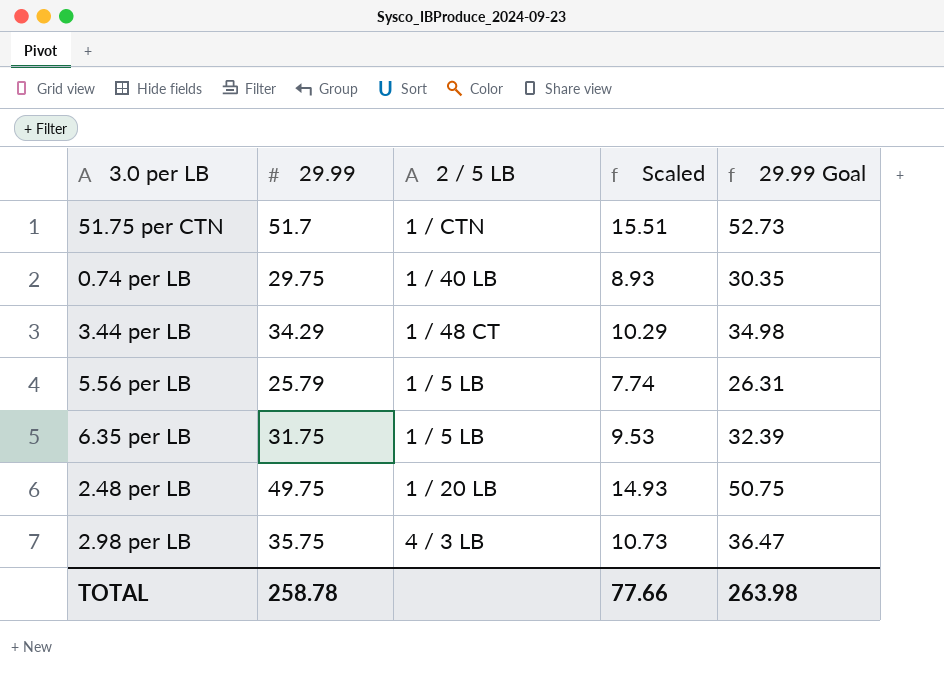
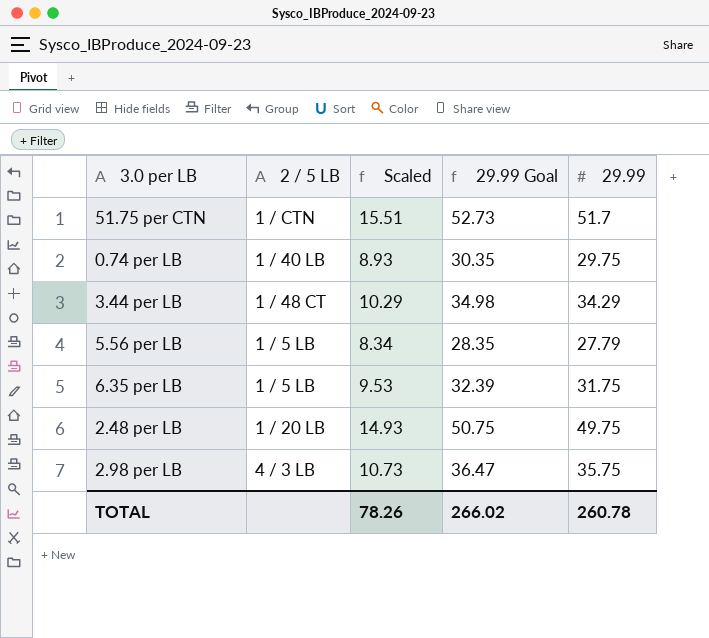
column 29.99 | position: 2 -> 5
5.56 per LB | Scaled: 7.74 -> 8.34
5.56 per LB | 29.99 Goal: 26.31 -> 28.35
5.56 per LB | 29.99: 25.79 -> 27.79
TOTAL | Scaled: 77.66 -> 78.26
TOTAL | 29.99 Goal: 263.98 -> 266.02
TOTAL | 29.99: 258.78 -> 260.78

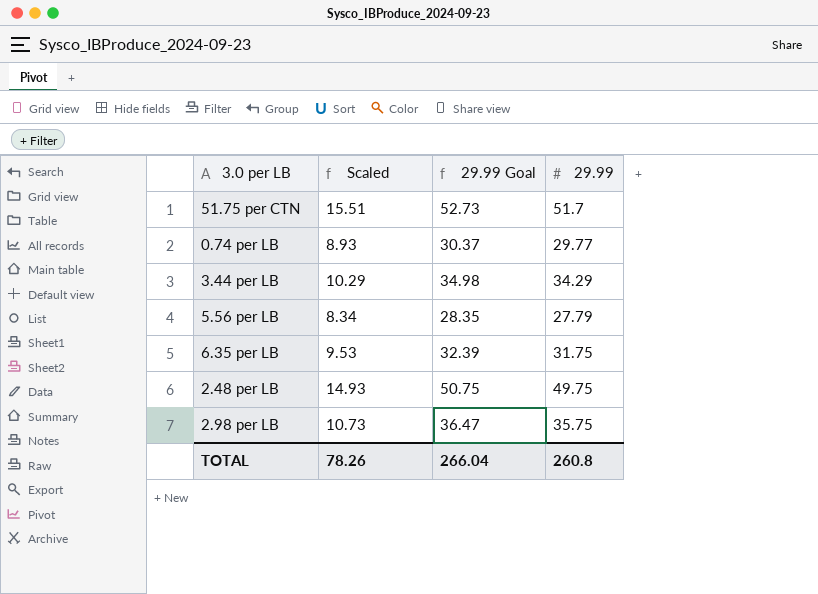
column 2 / 5 LB | position: 2 -> none
0.74 per LB | 29.99 Goal: 30.35 -> 30.37
0.74 per LB | 29.99: 29.75 -> 29.77
TOTAL | 29.99 Goal: 266.02 -> 266.04
TOTAL | 29.99: 260.78 -> 260.8

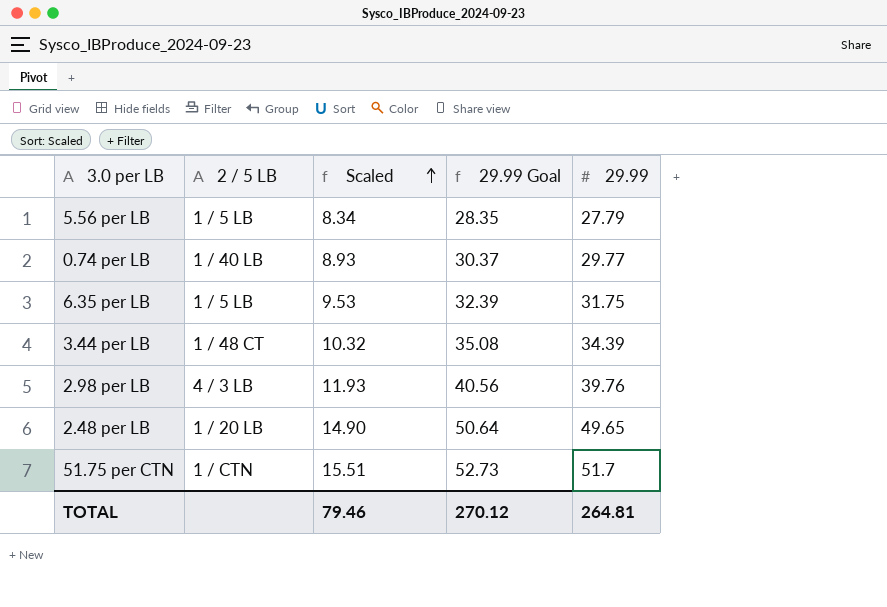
row order: none -> Scaled ascending
column 2 / 5 LB | position: none -> 2
3.44 per LB | Scaled: 10.29 -> 10.32
3.44 per LB | 29.99 Goal: 34.98 -> 35.08
3.44 per LB | 29.99: 34.29 -> 34.39
2.98 per LB | Scaled: 10.73 -> 11.93
2.98 per LB | 29.99 Goal: 36.47 -> 40.56
2.98 per LB | 29.99: 35.75 -> 39.76
2.48 per LB | Scaled: 14.93 -> 14.90
2.48 per LB | 29.99 Goal: 50.75 -> 50.64
2.48 per LB | 29.99: 49.75 -> 49.65
TOTAL | Scaled: 78.26 -> 79.46
TOTAL | 29.99 Goal: 266.04 -> 270.12
TOTAL | 29.99: 260.8 -> 264.81

